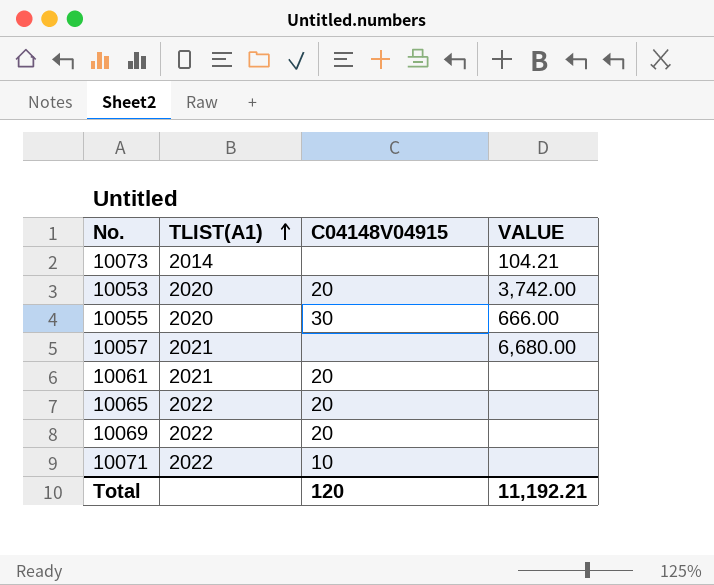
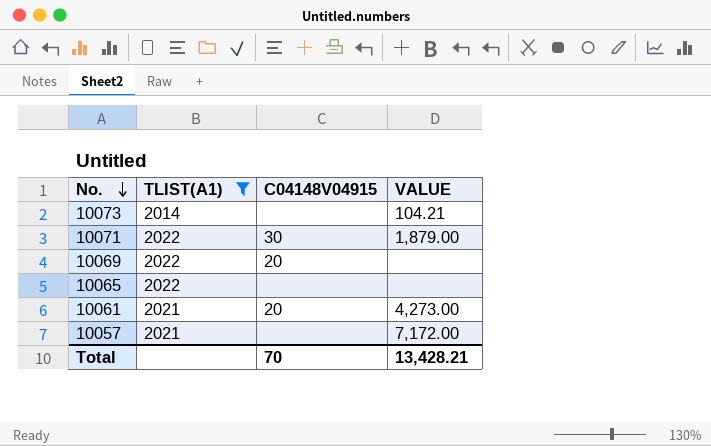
filter: none -> TLIST(A1) != 2020
row order: TLIST(A1) ascending -> No. descending
10071 | C04148V04915: 10 -> 30
10071 | VALUE: none -> 1,879.00
10065 | C04148V04915: 20 -> none
10061 | VALUE: none -> 4,273.00
10057 | VALUE: 6,680.00 -> 7,172.00
Total | C04148V04915: 120 -> 70
Total | VALUE: 11,192.21 -> 13,428.21

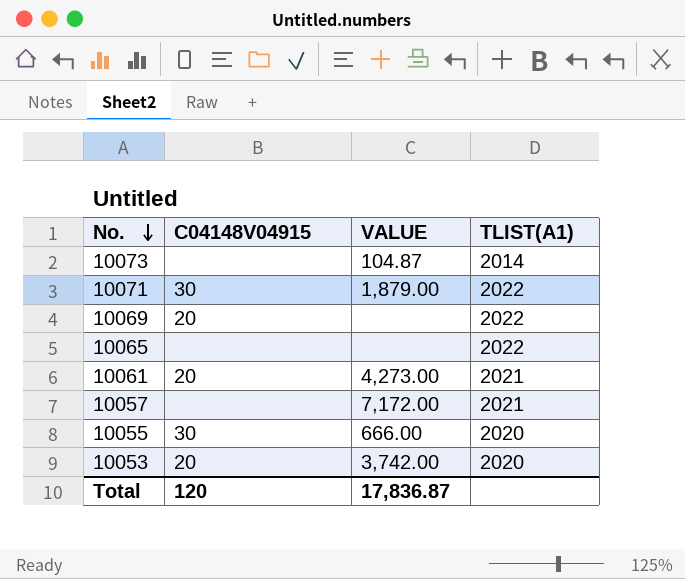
filter: TLIST(A1) != 2020 -> none
column TLIST(A1) | position: 2 -> 4
10073 | VALUE: 104.21 -> 104.87
Total | C04148V04915: 70 -> 120
Total | VALUE: 13,428.21 -> 17,836.87

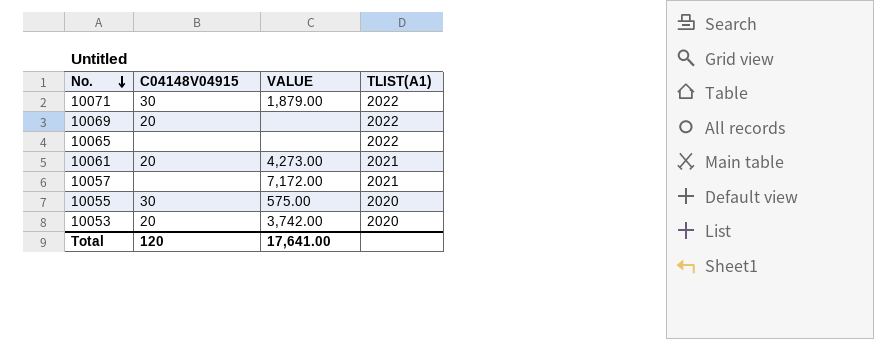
row 10073: none | 104.87 | 2014 -> none
10055 | VALUE: 666.00 -> 575.00
Total | VALUE: 17,836.87 -> 17,641.00

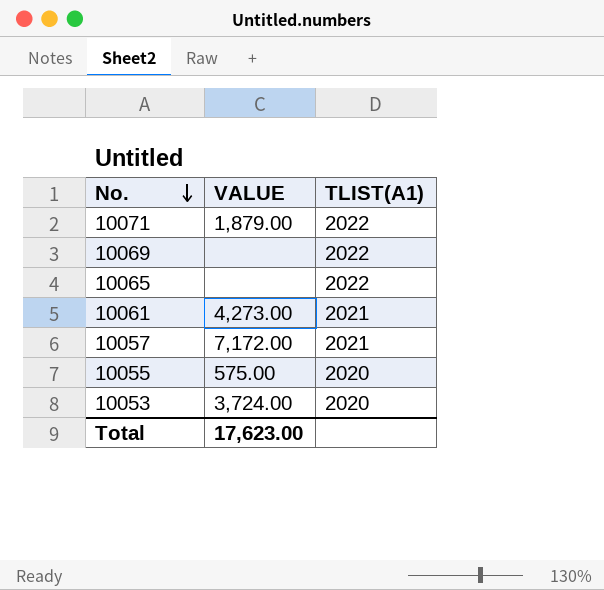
column C04148V04915 | position: 2 -> none
10053 | VALUE: 3,742.00 -> 3,724.00
Total | VALUE: 17,641.00 -> 17,623.00

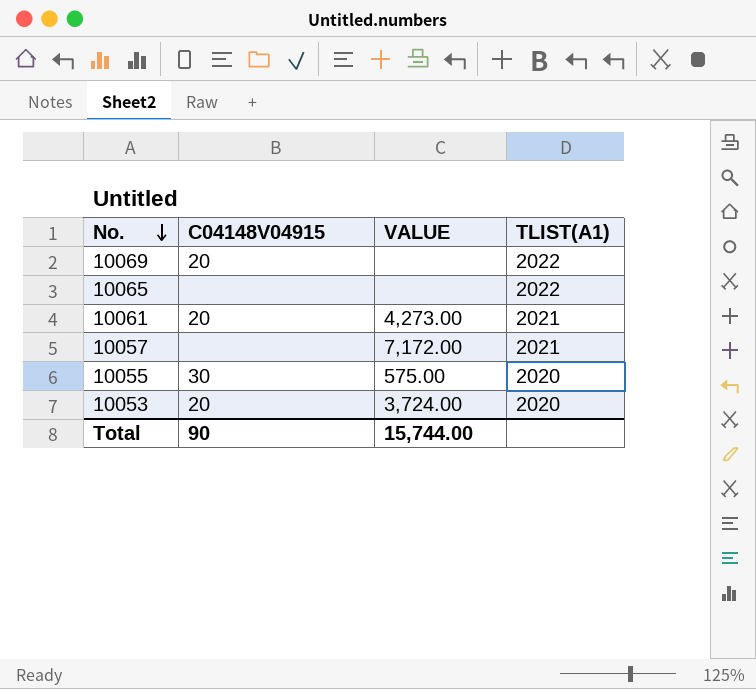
column C04148V04915 | position: none -> 2
row 10071: 1,879.00 | 2022 -> none
Total | VALUE: 17,623.00 -> 15,744.00

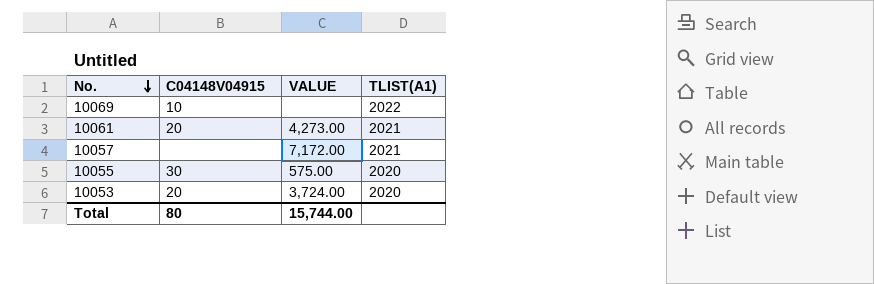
row 10065: none | none | 2022 -> none
10069 | C04148V04915: 20 -> 10
Total | C04148V04915: 90 -> 80

